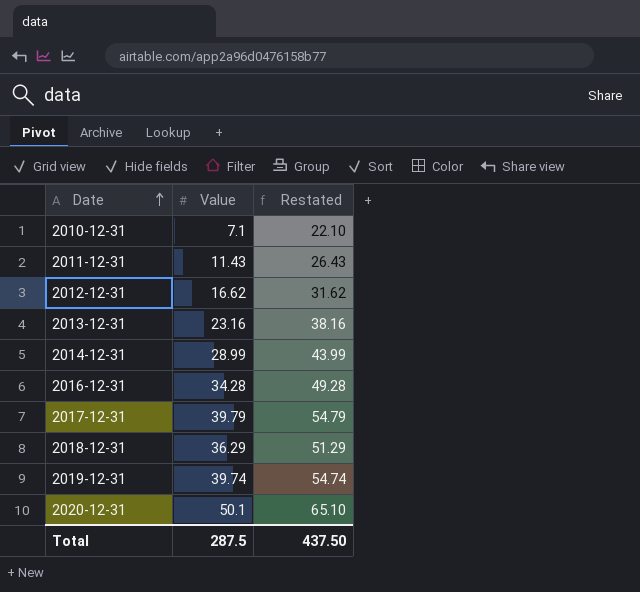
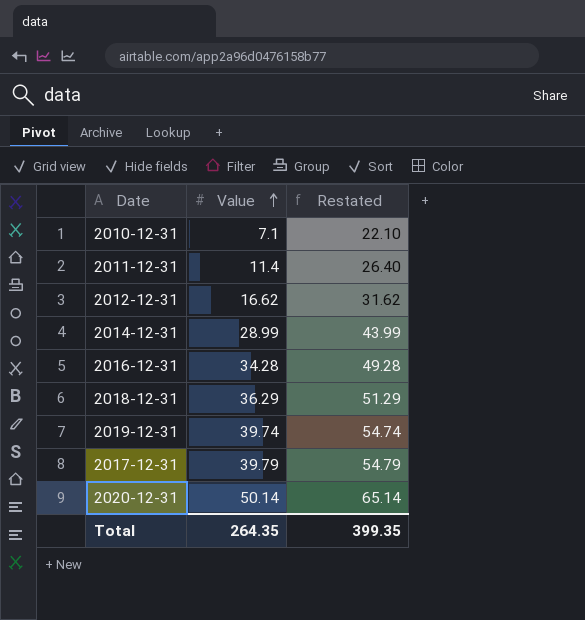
row order: Date ascending -> Value ascending
row 2013-12-31: 23.16 | 38.16 -> none
2011-12-31 | Value: 11.43 -> 11.4
2011-12-31 | Restated: 26.43 -> 26.40
2020-12-31 | Value: 50.1 -> 50.14
2020-12-31 | Restated: 65.10 -> 65.14
Total | Value: 287.5 -> 264.35
Total | Restated: 437.50 -> 399.35

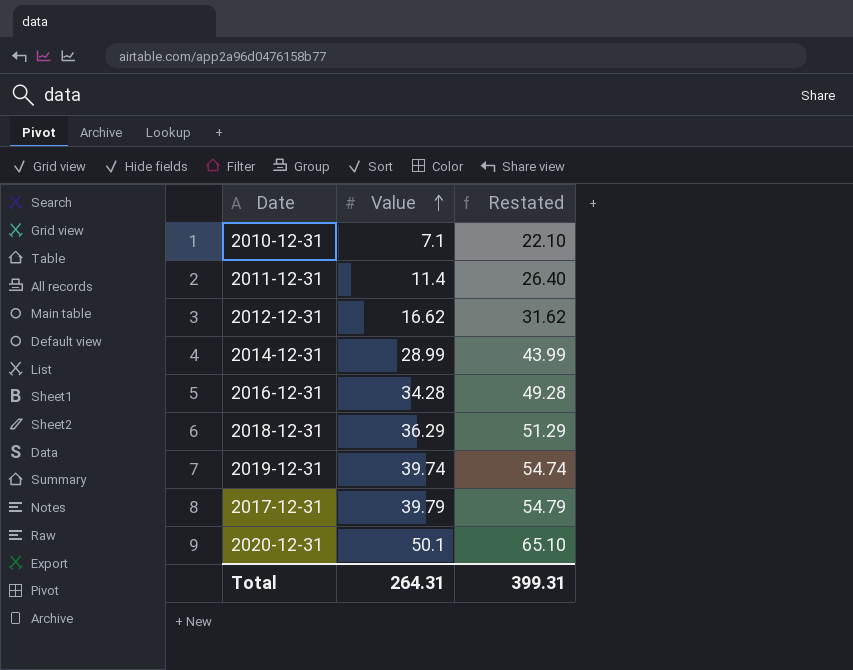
2020-12-31 | Value: 50.14 -> 50.1
2020-12-31 | Restated: 65.14 -> 65.10
Total | Value: 264.35 -> 264.31
Total | Restated: 399.35 -> 399.31

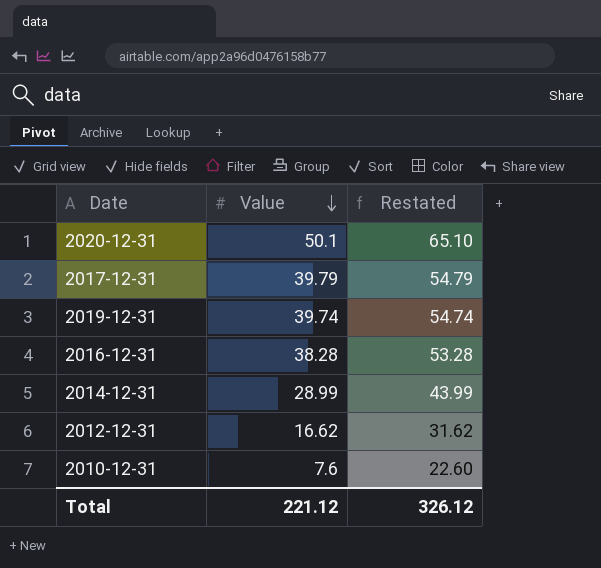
row order: Value ascending -> Value descending
row 2011-12-31: 11.4 | 26.40 -> none
row 2018-12-31: 36.29 | 51.29 -> none
2016-12-31 | Value: 34.28 -> 38.28
2016-12-31 | Restated: 49.28 -> 53.28
2010-12-31 | Value: 7.1 -> 7.6
2010-12-31 | Restated: 22.10 -> 22.60
Total | Value: 264.31 -> 221.12
Total | Restated: 399.31 -> 326.12

